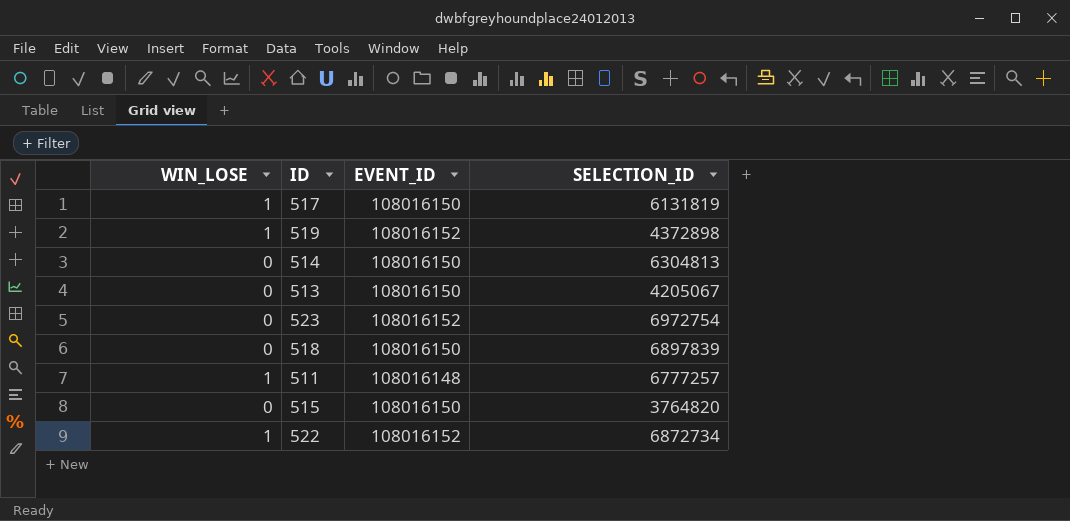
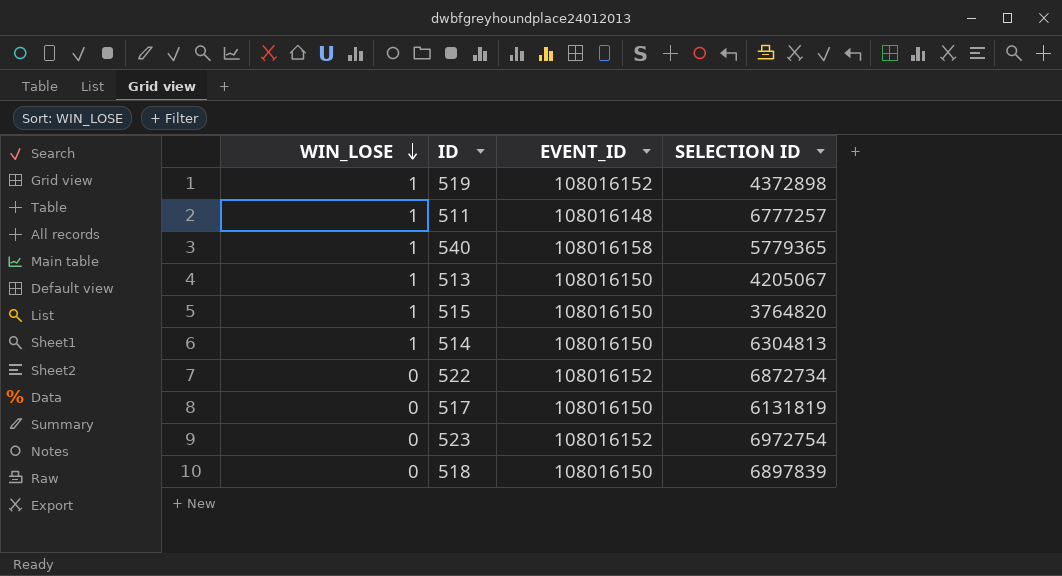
row order: none -> WIN_LOSE descending
column name: SELECTION_ID -> SELECTION ID
row 540: none -> 1 | 108016158 | 5779365
513 | WIN_LOSE: 0 -> 1
515 | WIN_LOSE: 0 -> 1
514 | WIN_LOSE: 0 -> 1
522 | WIN_LOSE: 1 -> 0
517 | WIN_LOSE: 1 -> 0

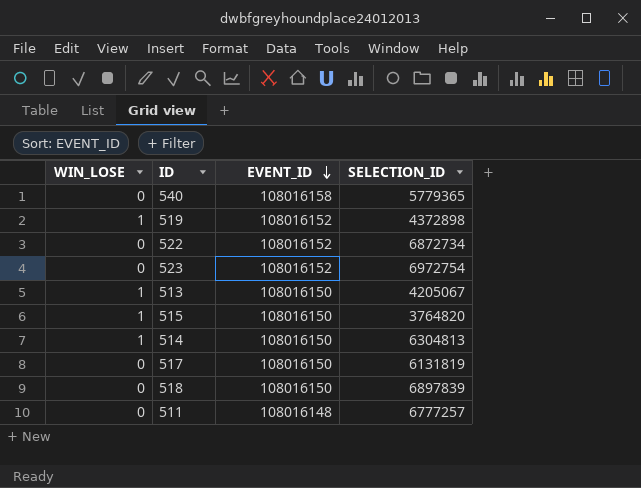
row order: WIN_LOSE descending -> EVENT_ID descending
column name: SELECTION ID -> SELECTION_ID
540 | WIN_LOSE: 1 -> 0
511 | WIN_LOSE: 1 -> 0

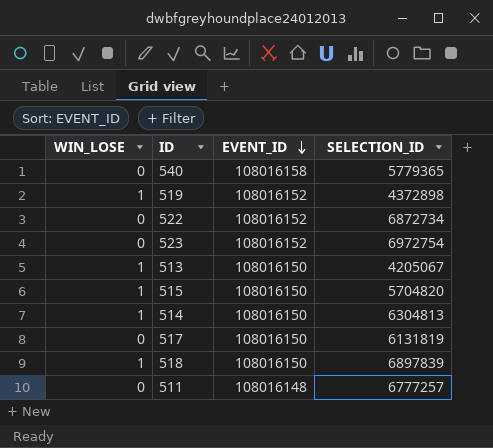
515 | SELECTION_ID: 3764820 -> 5704820
518 | WIN_LOSE: 0 -> 1

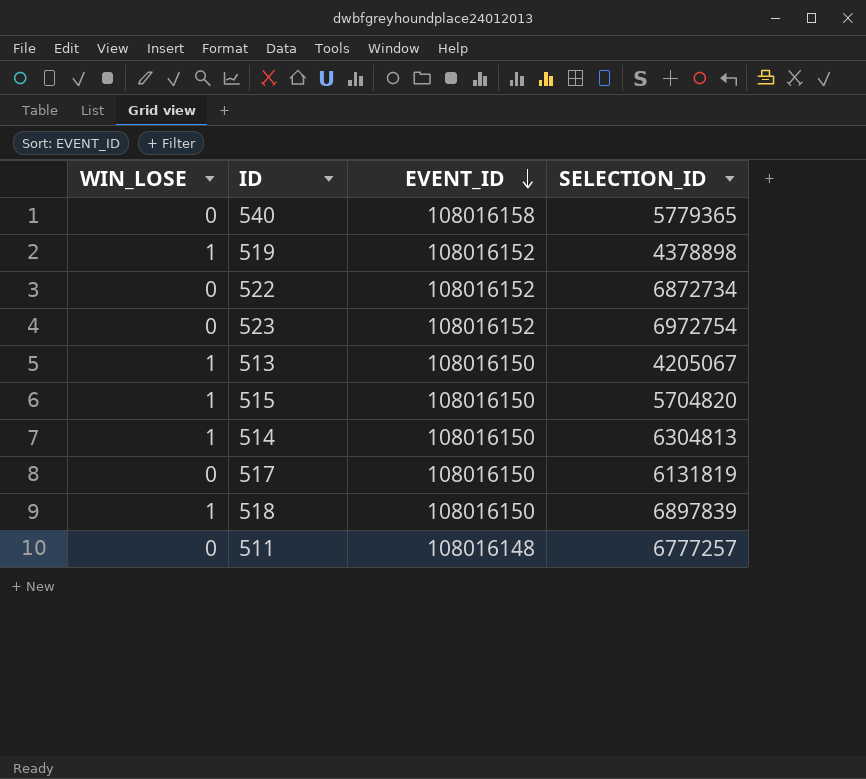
519 | SELECTION_ID: 4372898 -> 4378898

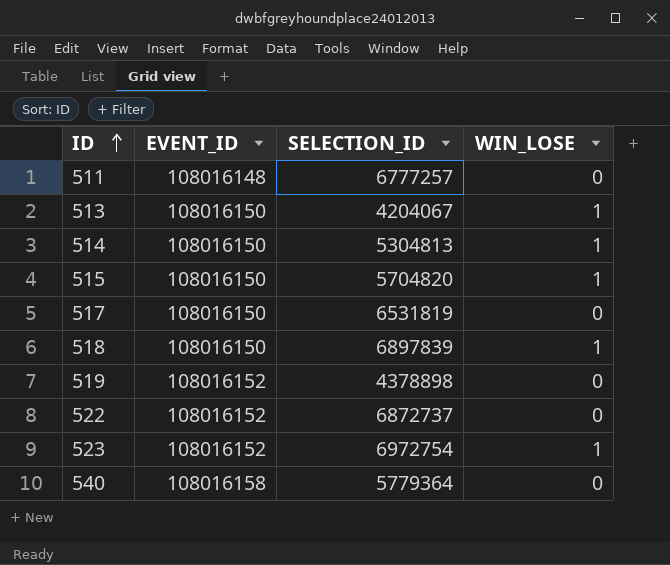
row order: EVENT_ID descending -> ID ascending
column WIN_LOSE | position: 1 -> 4
513 | SELECTION_ID: 4205067 -> 4204067
514 | SELECTION_ID: 6304813 -> 5304813
517 | SELECTION_ID: 6131819 -> 6531819
519 | WIN_LOSE: 1 -> 0
522 | SELECTION_ID: 6872734 -> 6872737
523 | WIN_LOSE: 0 -> 1
540 | SELECTION_ID: 5779365 -> 5779364

